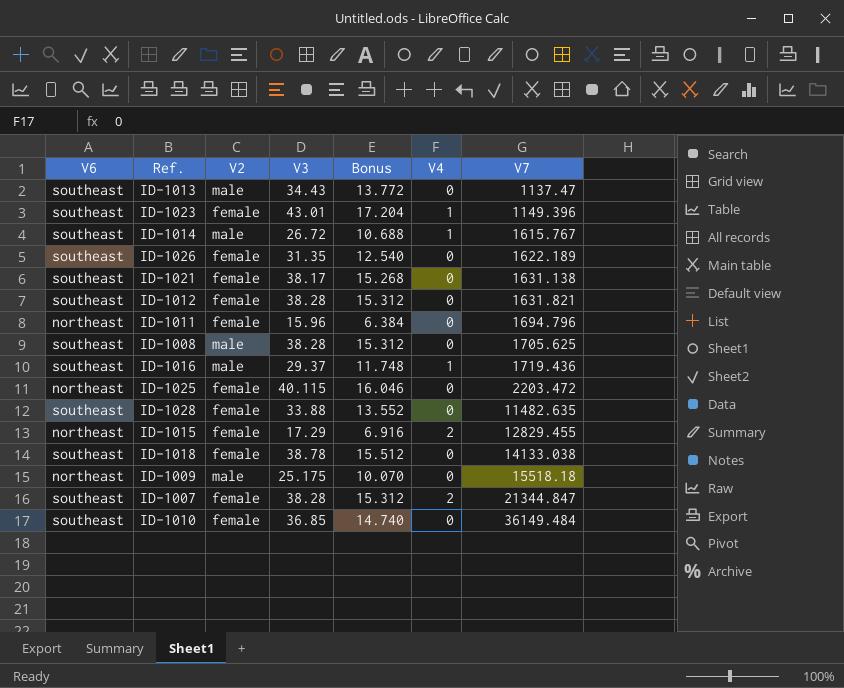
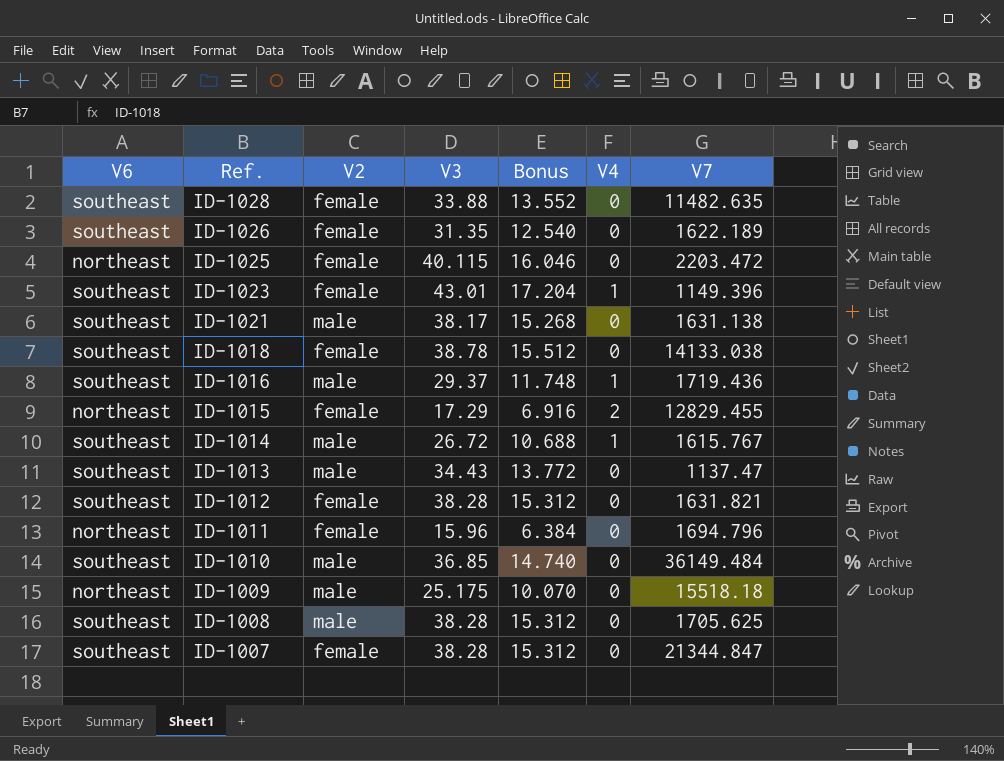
row order: V7 ascending -> Ref. descending
ID-1021 | V2: female -> male
ID-1010 | V2: female -> male
ID-1007 | V4: 2 -> 0

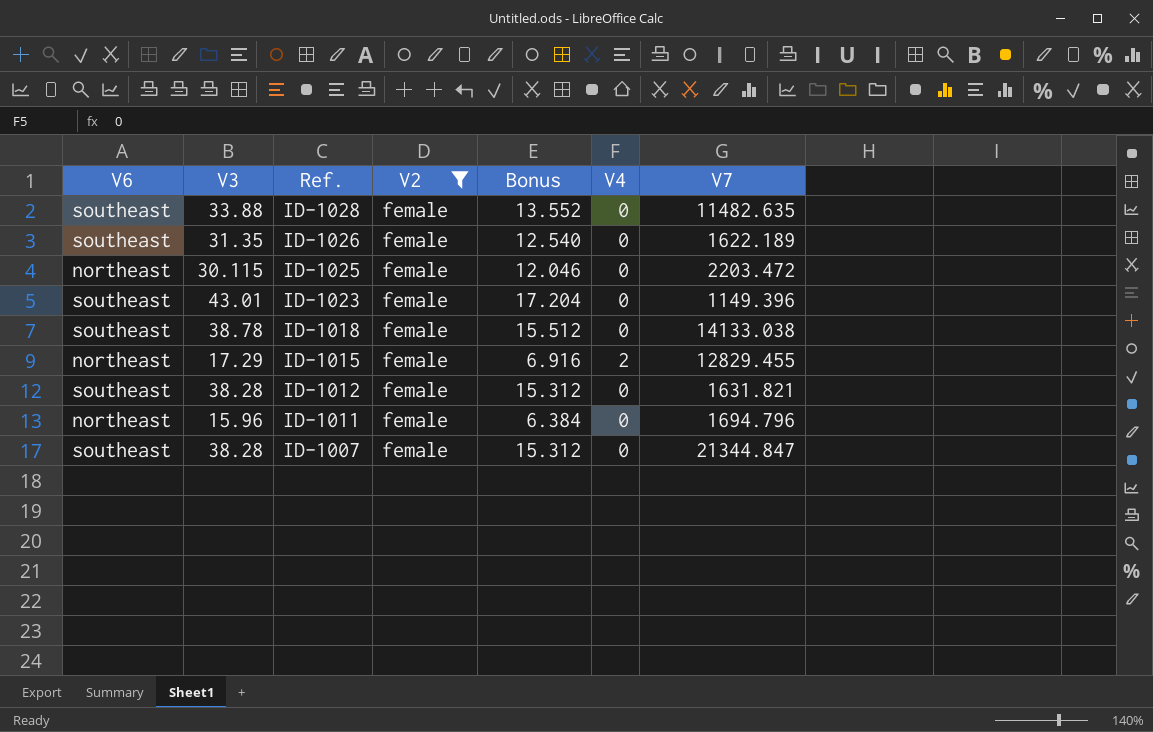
filter: none -> V2 = female
column V3 | position: 4 -> 2
ID-1025 | V3: 40.115 -> 30.115
ID-1025 | Bonus: 16.046 -> 12.046
ID-1023 | V4: 1 -> 0

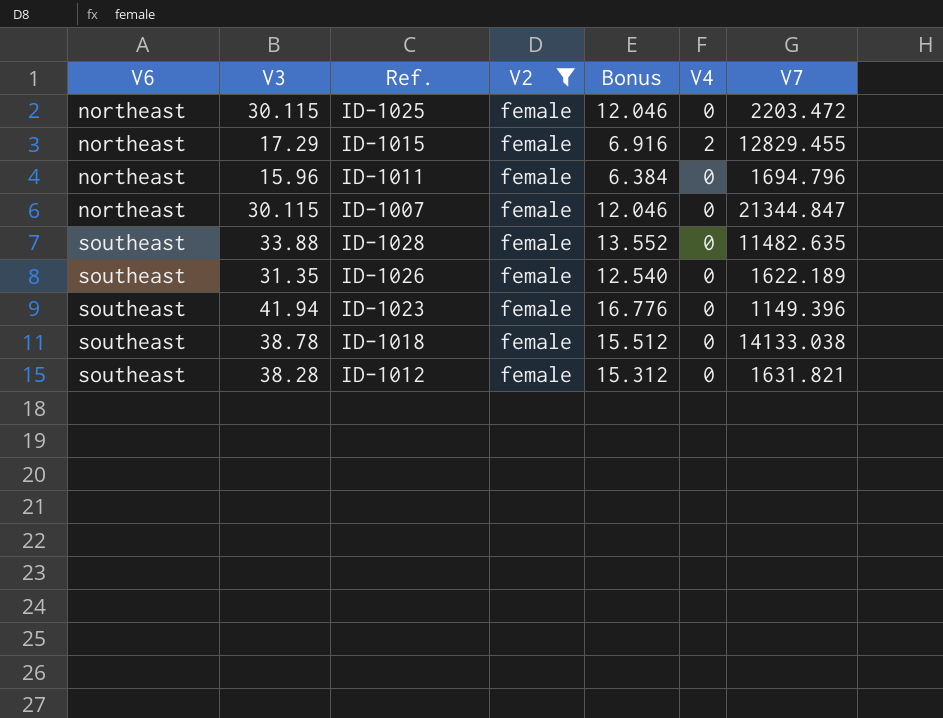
row order: Ref. descending -> V6 ascending
ID-1007 | V6: southeast -> northeast
ID-1007 | V3: 38.28 -> 30.115
ID-1007 | Bonus: 15.312 -> 12.046
ID-1023 | V3: 43.01 -> 41.94
ID-1023 | Bonus: 17.204 -> 16.776

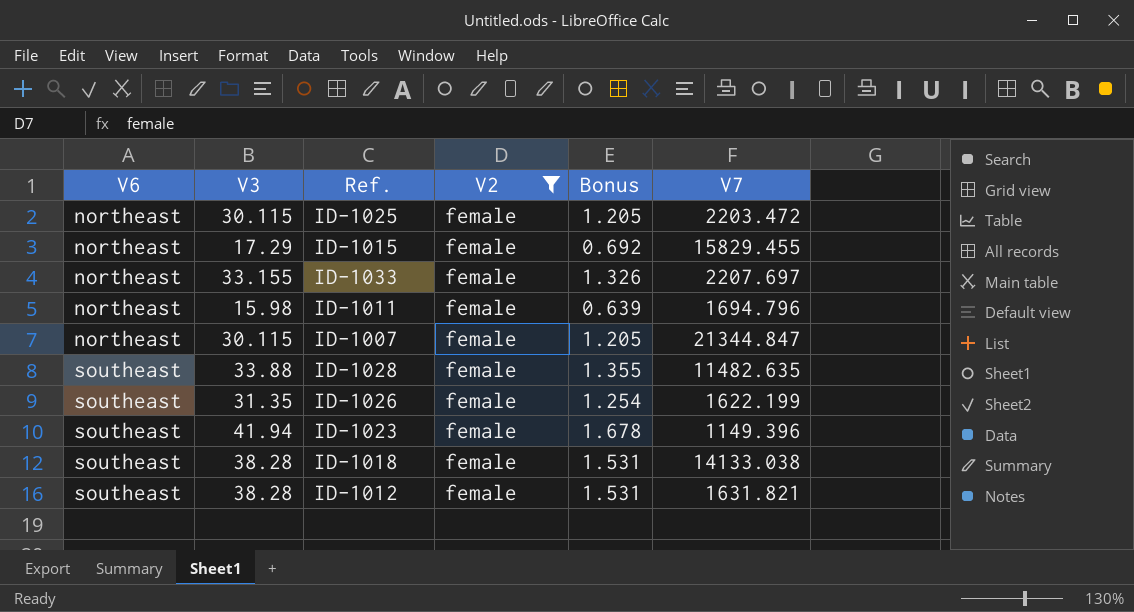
column V4 | position: 6 -> none
column Bonus | formula: [V3] * 0.4 -> [V3] * 0.04
ID-1015 | V7: 12829.455 -> 15829.455
row ID-1033: none -> northeast | 33.155 | female | 1.326 | 2207.697
ID-1011 | V3: 15.96 -> 15.98
ID-1026 | V7: 1622.189 -> 1622.199
ID-1018 | V3: 38.78 -> 38.28

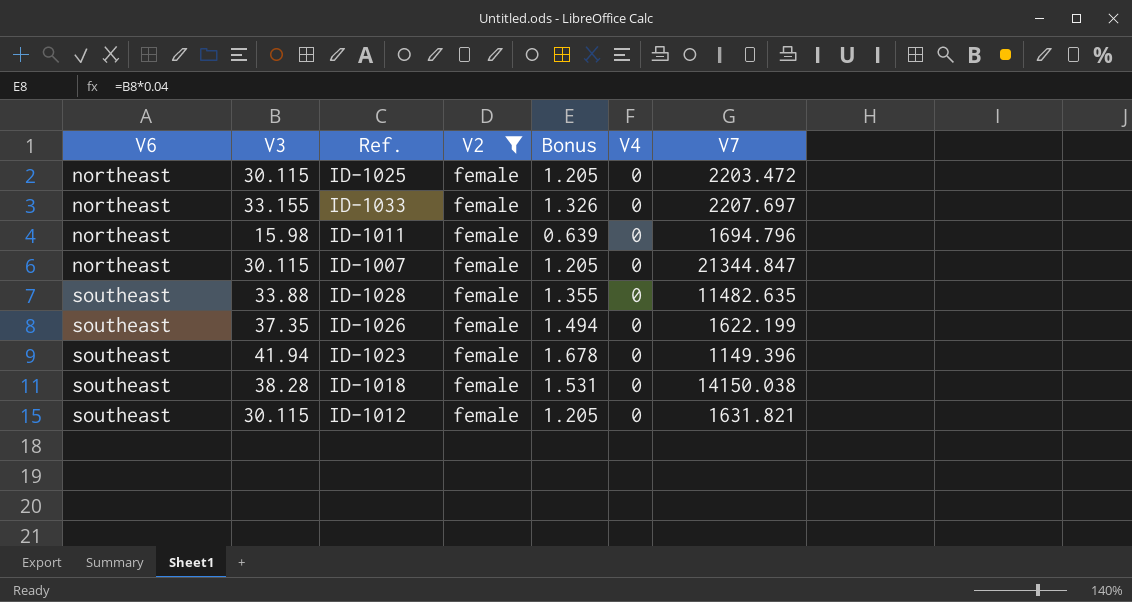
column V4 | position: none -> 6
row ID-1015: northeast | 17.29 | female | 0.692 | 15829.455 -> none
ID-1026 | V3: 31.35 -> 37.35
ID-1026 | Bonus: 1.254 -> 1.494
ID-1018 | V7: 14133.038 -> 14150.038
ID-1012 | V3: 38.28 -> 30.115
ID-1012 | Bonus: 1.531 -> 1.205

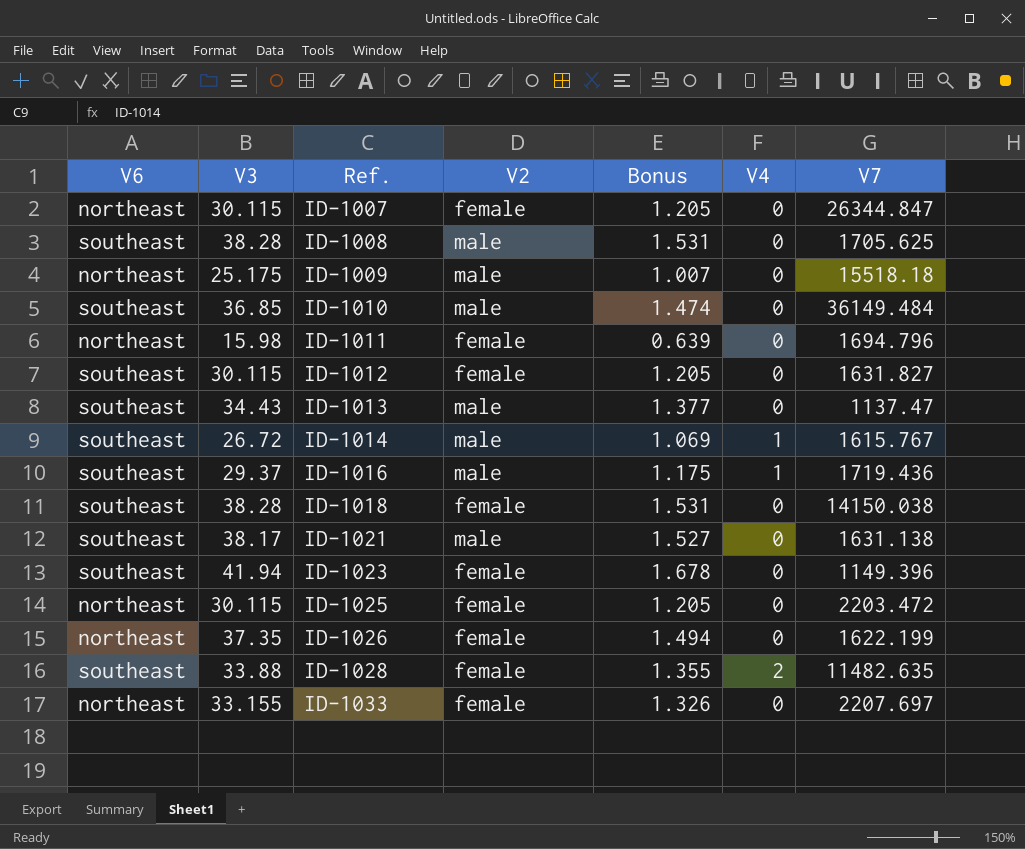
filter: V2 = female -> none
row order: V6 ascending -> Ref. ascending
ID-1007 | V7: 21344.847 -> 26344.847
ID-1012 | V7: 1631.821 -> 1631.827
ID-1026 | V6: southeast -> northeast
ID-1028 | V4: 0 -> 2

